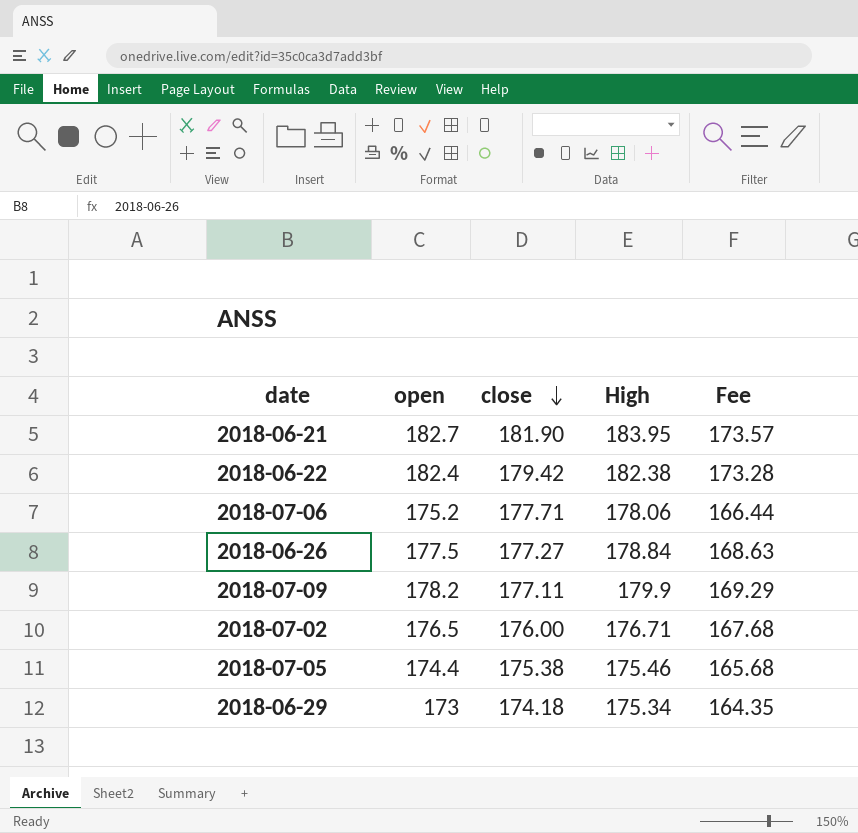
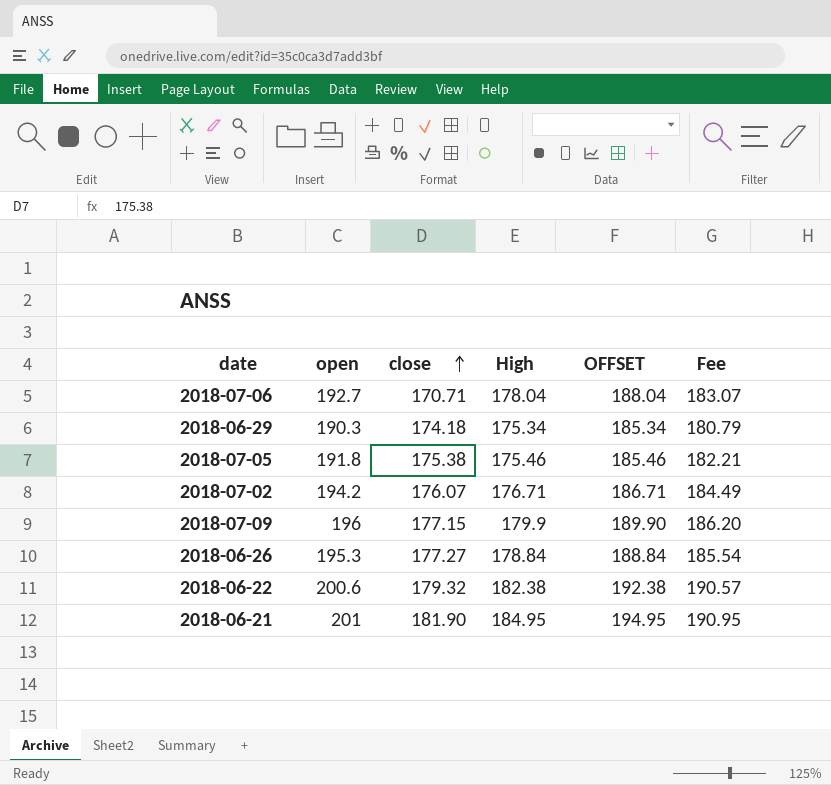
row order: close descending -> close ascending
column OFFSET | formula: none -> [High] + 10
2018-07-06 | open: 175.2 -> 192.7
2018-07-06 | close: 177.71 -> 170.71
2018-07-06 | High: 178.06 -> 178.04
2018-07-06 | Fee: 166.44 -> 183.07
2018-06-29 | open: 173 -> 190.3
2018-06-29 | Fee: 164.35 -> 180.79
2018-07-05 | open: 174.4 -> 191.8
2018-07-05 | Fee: 165.68 -> 182.21
2018-07-02 | open: 176.5 -> 194.2
2018-07-02 | close: 176.00 -> 176.07
2018-07-02 | Fee: 167.68 -> 184.49
2018-07-09 | open: 178.2 -> 196
2018-07-09 | close: 177.11 -> 177.15
2018-07-09 | Fee: 169.29 -> 186.20
2018-06-26 | open: 177.5 -> 195.3
2018-06-26 | Fee: 168.63 -> 185.54
2018-06-22 | open: 182.4 -> 200.6
2018-06-22 | close: 179.42 -> 179.32
2018-06-22 | Fee: 173.28 -> 190.57
2018-06-21 | open: 182.7 -> 201
2018-06-21 | High: 183.95 -> 184.95
2018-06-21 | Fee: 173.57 -> 190.95

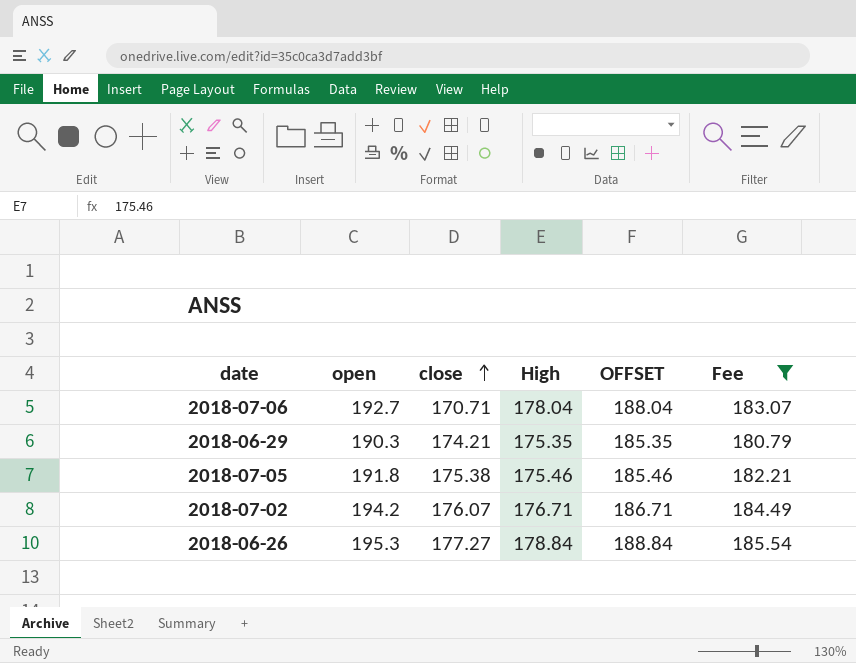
filter: none -> Fee <= 185.54
2018-06-29 | close: 174.18 -> 174.21
2018-06-29 | High: 175.34 -> 175.35
2018-06-29 | OFFSET: 185.34 -> 185.35

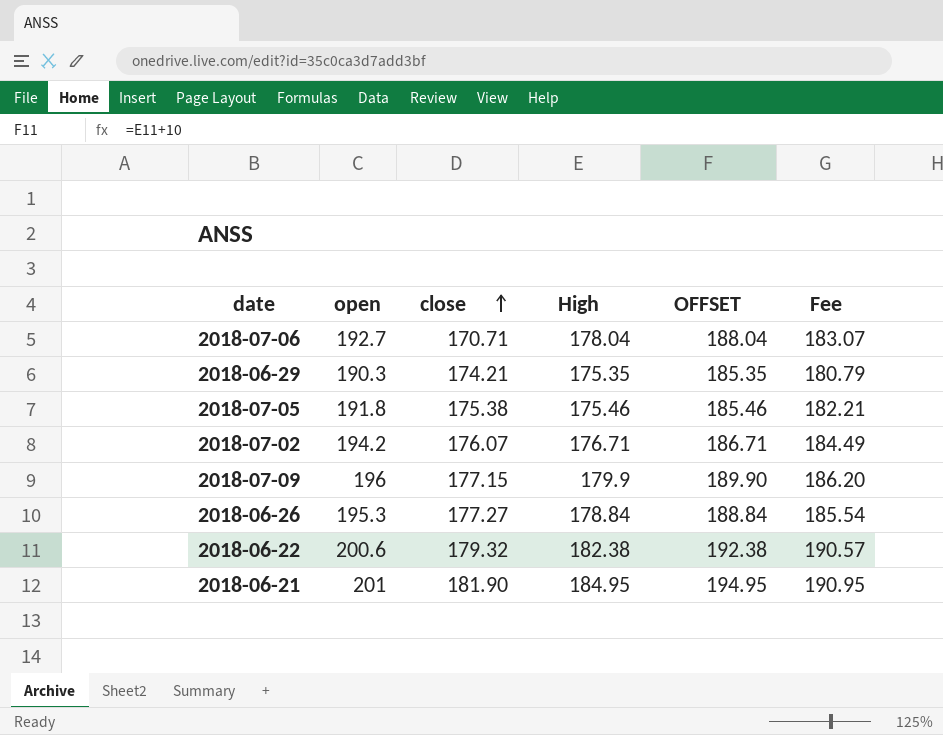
filter: Fee <= 185.54 -> none

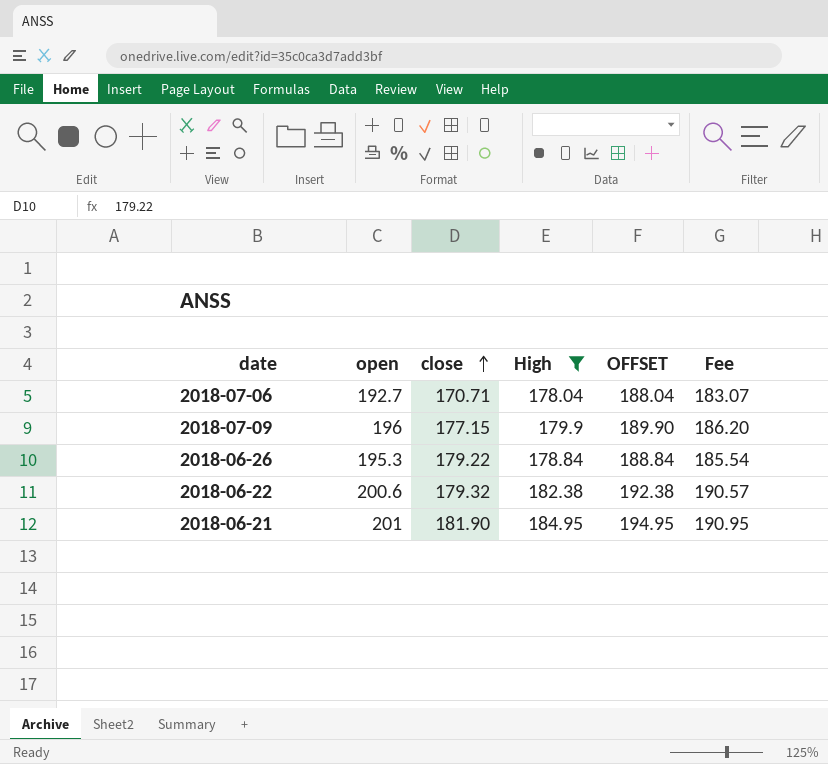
filter: none -> High >= 178.04
2018-06-26 | close: 177.27 -> 179.22

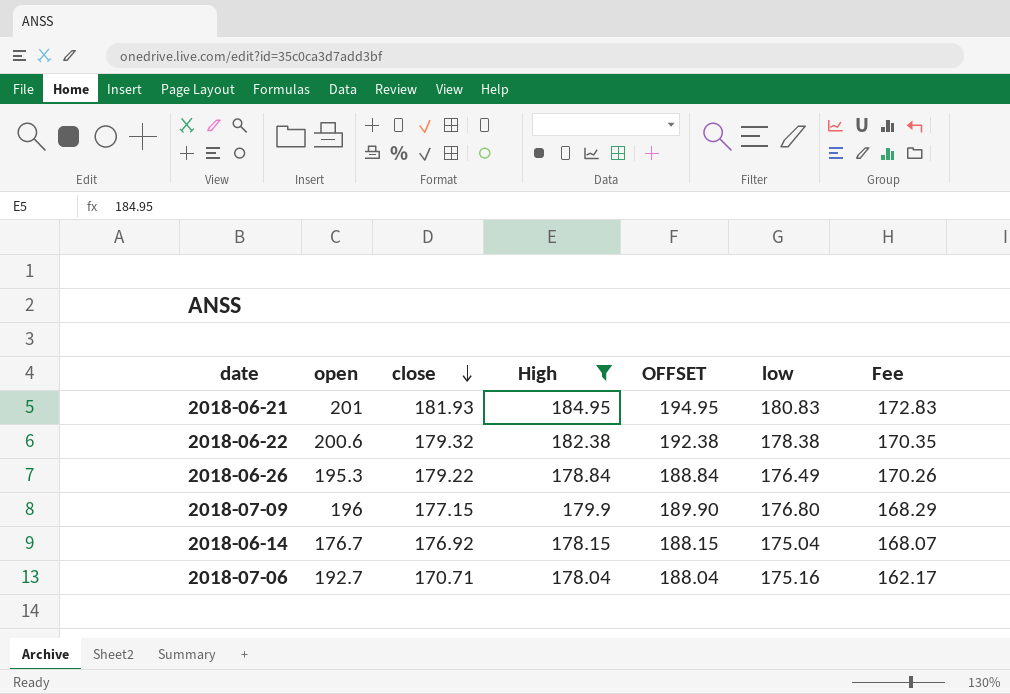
row order: close ascending -> close descending
column low | position: none -> 6
column Fee | formula: [open] * 0.95 -> [close] * 0.95
2018-06-21 | close: 181.90 -> 181.93
row 2018-06-14: none -> 176.7 | 176.92 | 178.15 | 188.15 | 175.04 | 168.07

